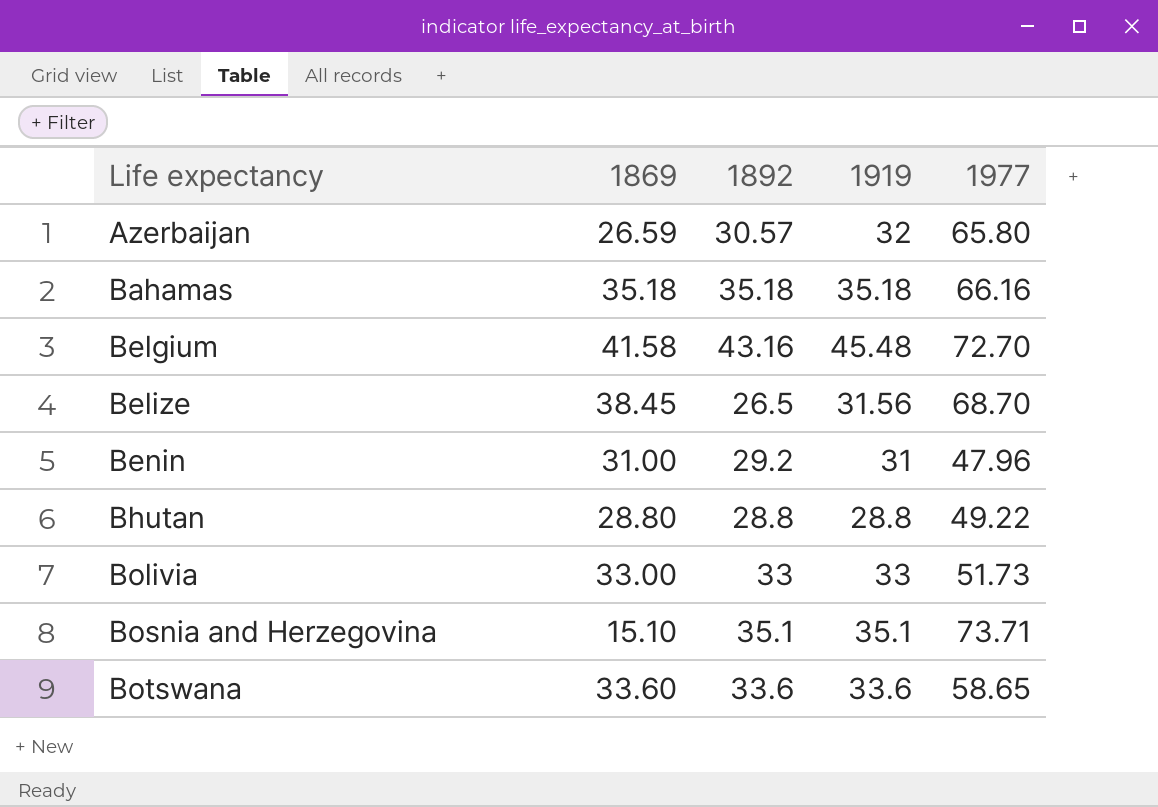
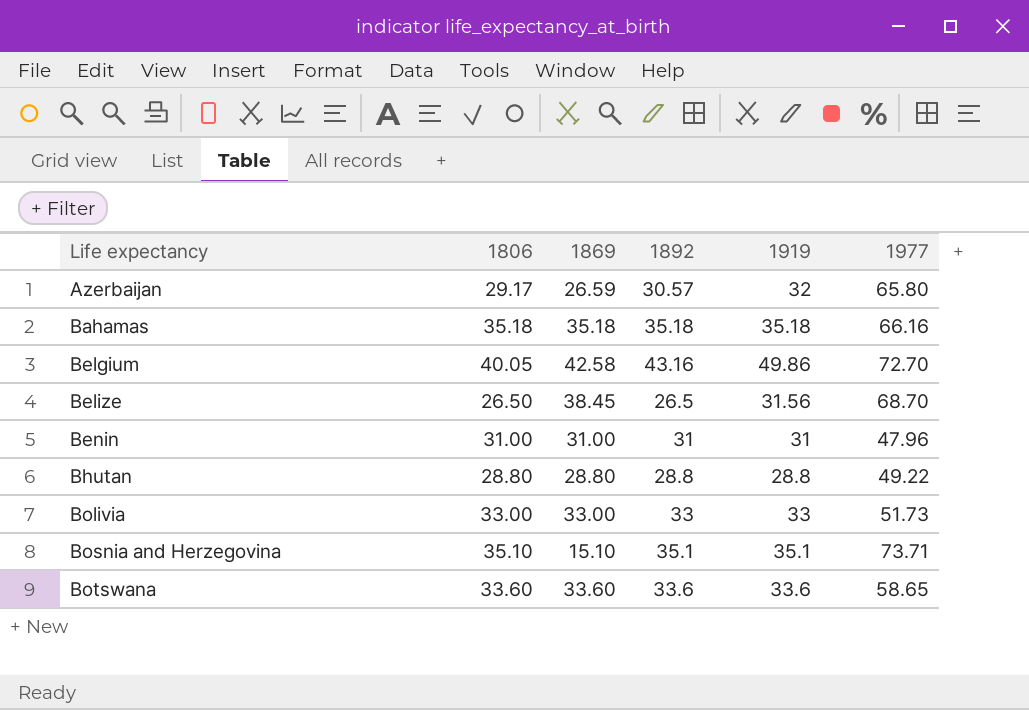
column 1806 | position: none -> 2
Belgium | 1869: 41.58 -> 42.58
Belgium | 1919: 45.48 -> 49.86
Benin | 1892: 29.2 -> 31

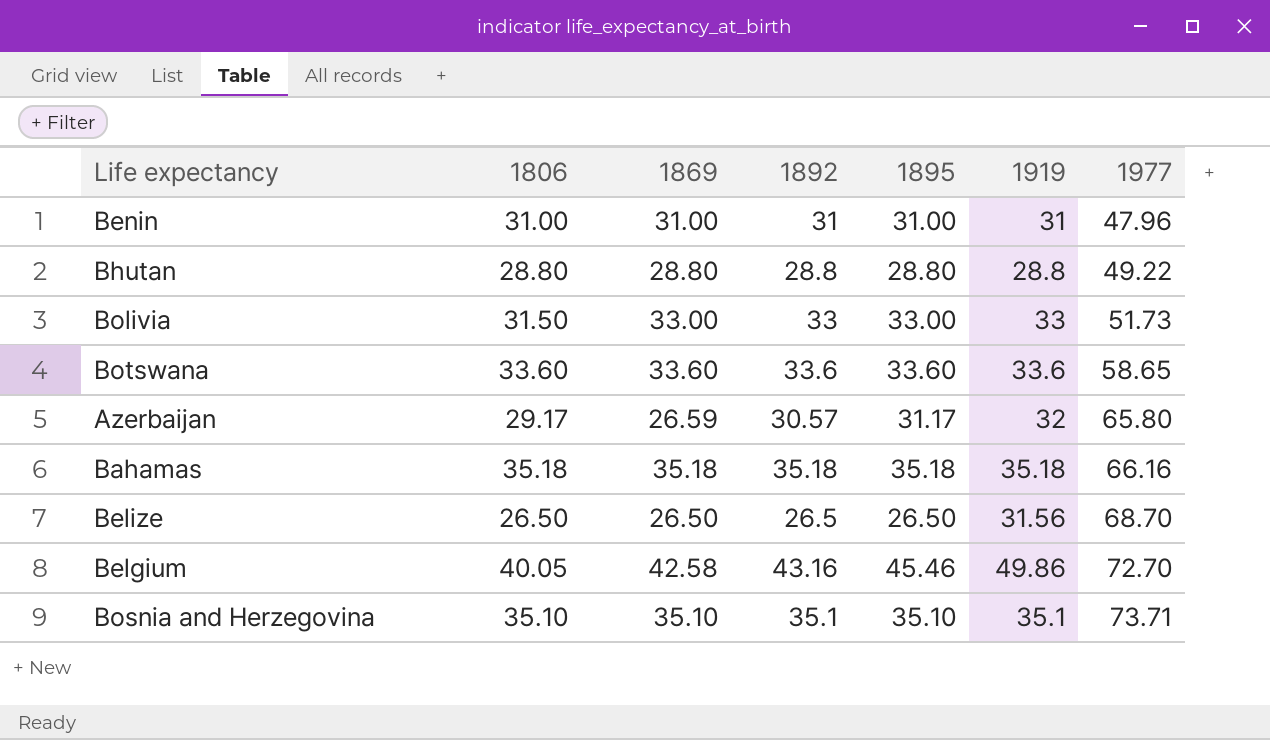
row order: Life expectancy ascending -> 1977 ascending
column 1895 | position: none -> 5
Bolivia | 1806: 33.00 -> 31.50
Belize | 1869: 38.45 -> 26.50
Bosnia and Herzegovina | 1869: 15.10 -> 35.10

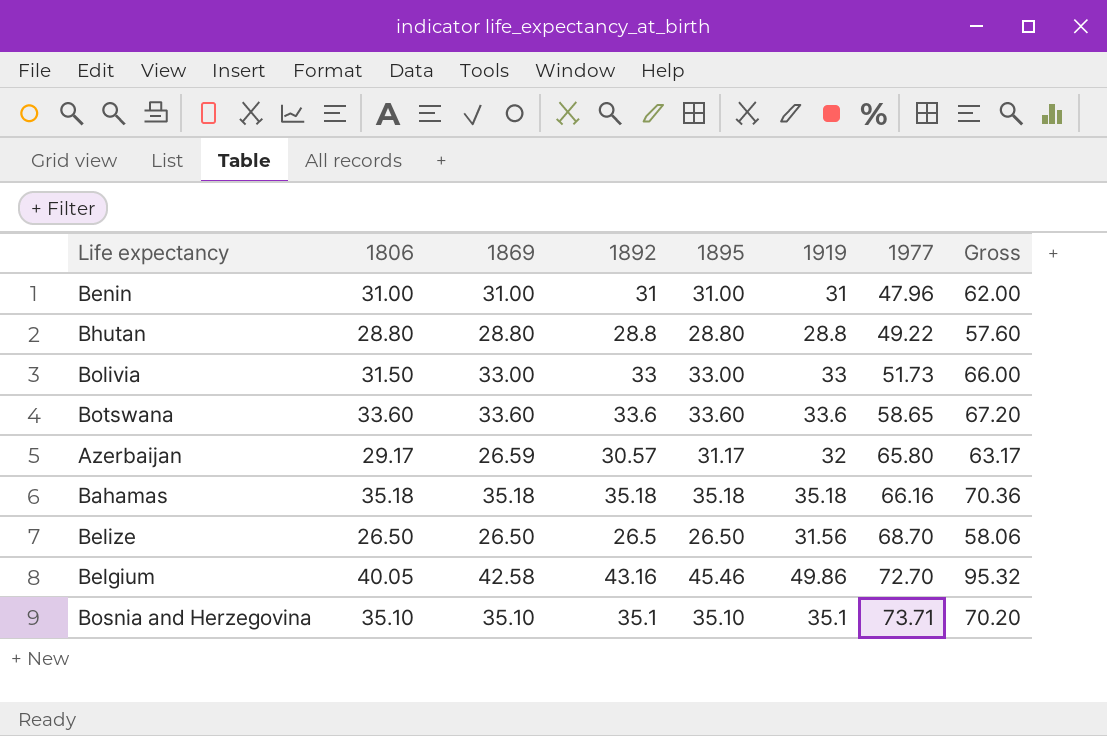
column Gross | formula: none -> [1895] + [1919]

